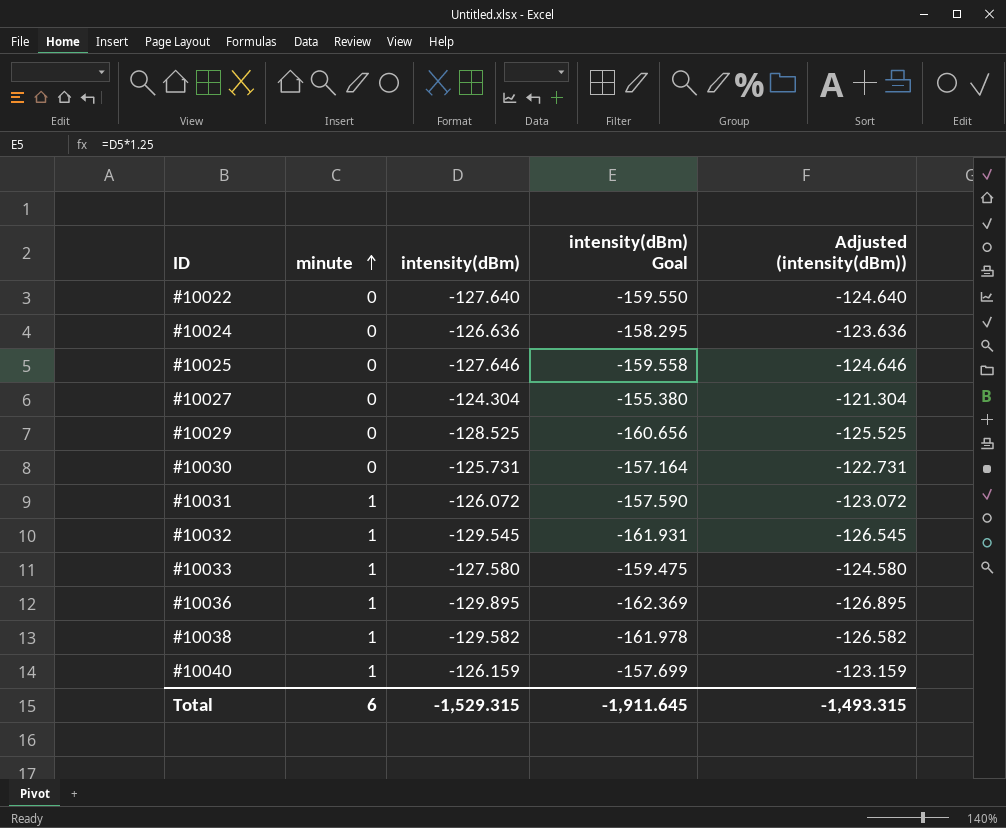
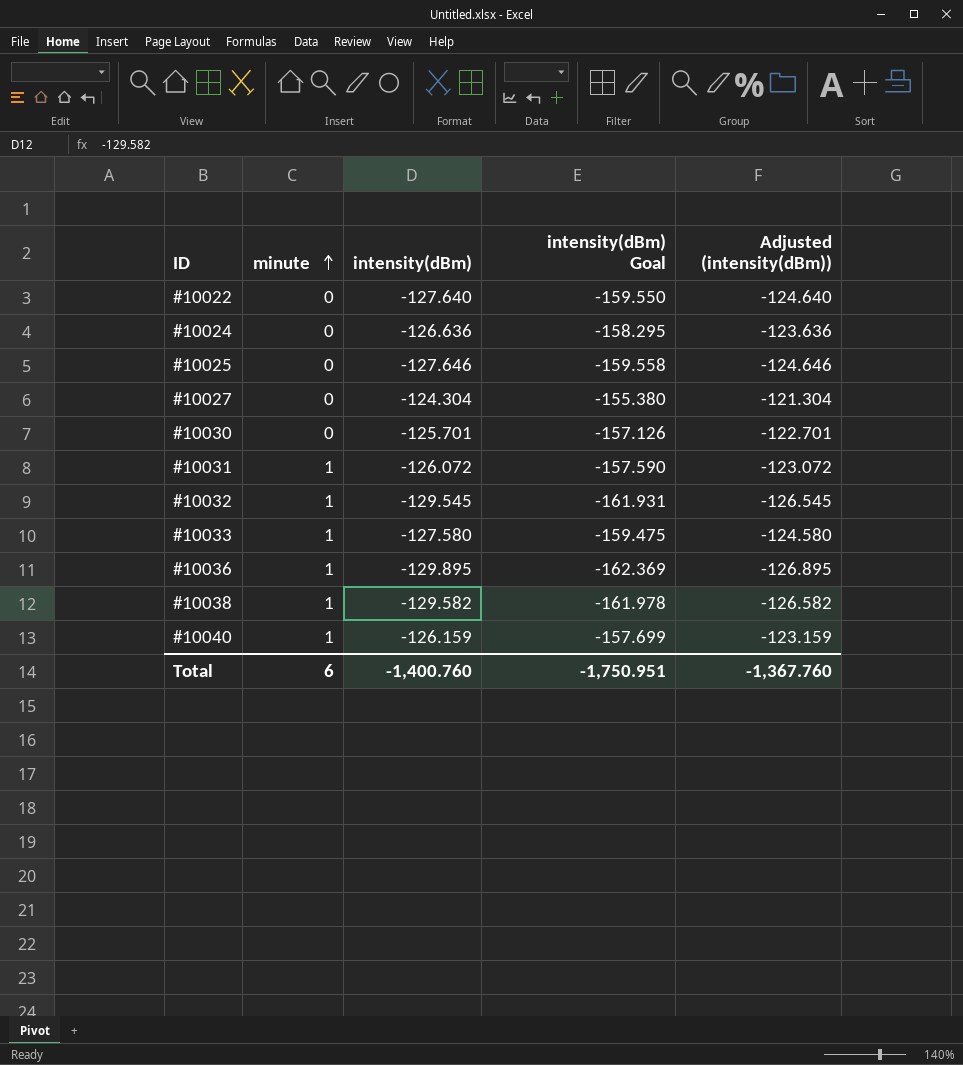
row #10029: 0 | -128.525 | -160.656 | -125.525 -> none
#10030 | intensity(dBm): -125.731 -> -125.701
#10030 | intensity(dBm) Goal: -157.164 -> -157.126
#10030 | Adjusted (intensity(dBm)): -122.731 -> -122.701
Total | intensity(dBm): -1,529.315 -> -1,400.760
Total | intensity(dBm) Goal: -1,911.645 -> -1,750.951
Total | Adjusted (intensity(dBm)): -1,493.315 -> -1,367.760

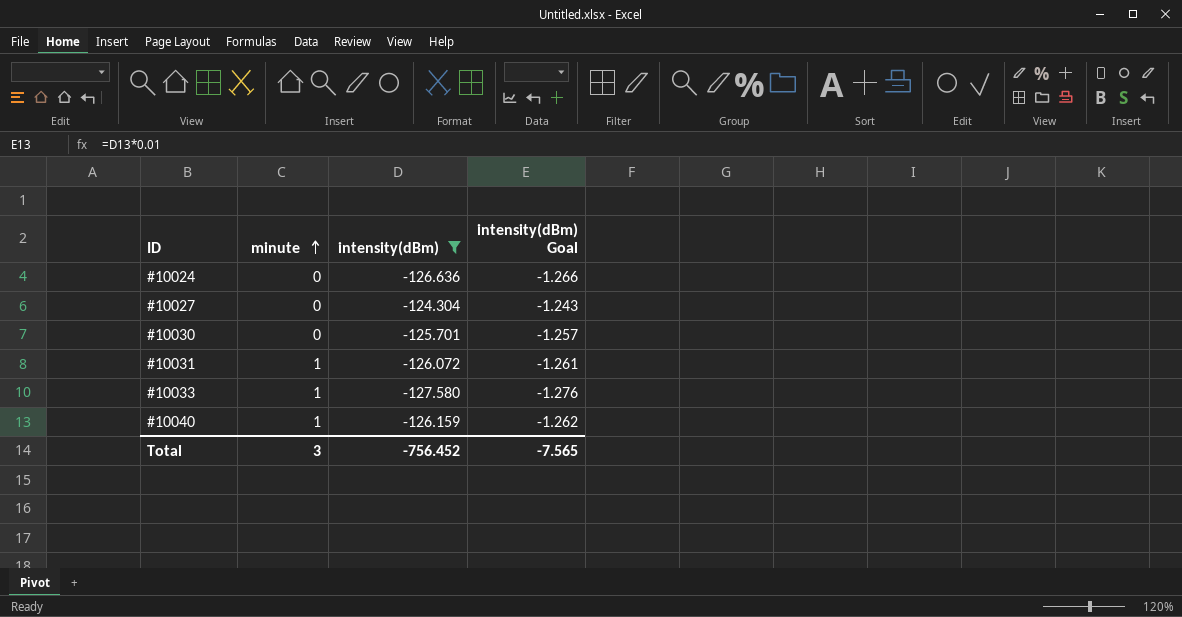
filter: none -> intensity(dBm) >= -127.580
column Adjusted (intensity(dBm)) | formula: [intensity(dBm)] + 3 -> none
column intensity(dBm) Goal | formula: [intensity(dBm)] * 1.25 -> [intensity(dBm)] * 0.01
Total | minute: 6 -> 3
Total | intensity(dBm): -1,400.760 -> -756.452
Total | intensity(dBm) Goal: -1,750.951 -> -7.565

